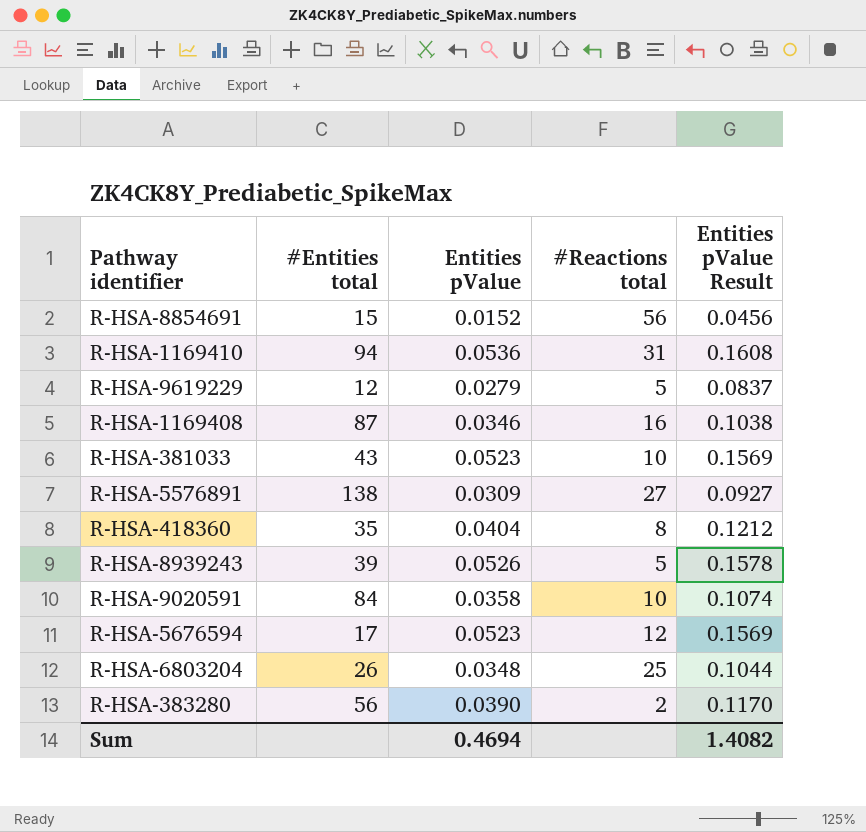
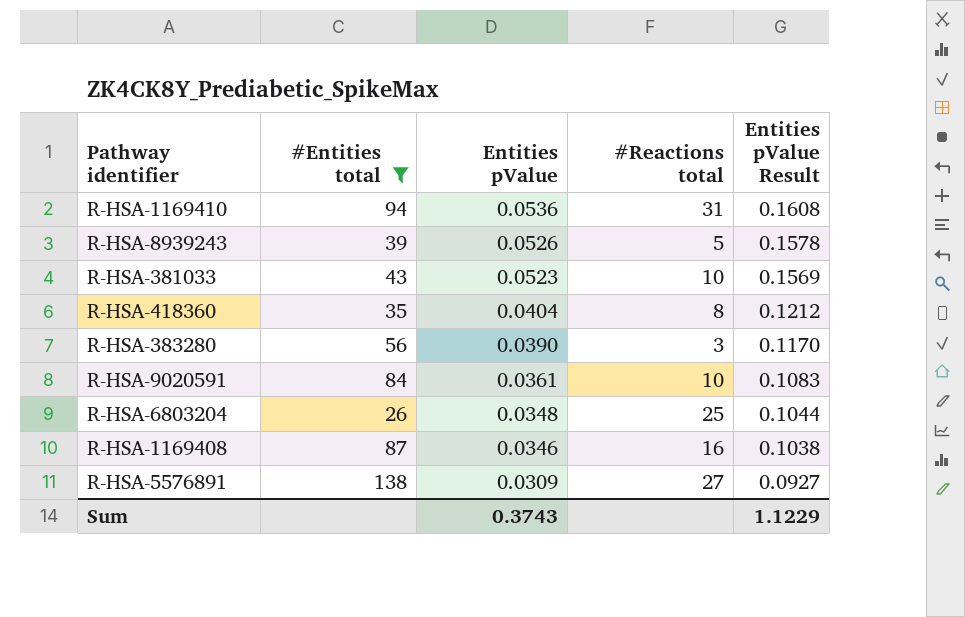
filter: none -> #Entities total >= 26
row order: none -> Entities pValue descending
R-HSA-383280 | #Reactions total: 2 -> 3
R-HSA-9020591 | Entities pValue: 0.0358 -> 0.0361
R-HSA-9020591 | Entities pValue Result: 0.1074 -> 0.1083
Sum | Entities pValue: 0.4694 -> 0.3743
Sum | Entities pValue Result: 1.4082 -> 1.1229

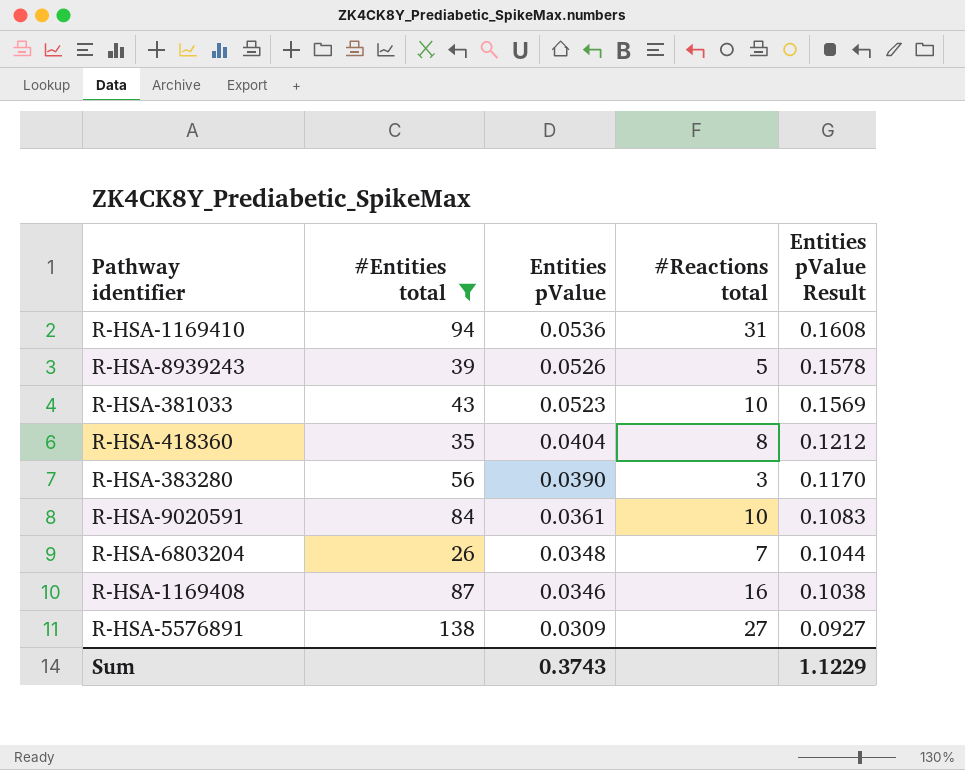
R-HSA-6803204 | #Reactions total: 25 -> 7

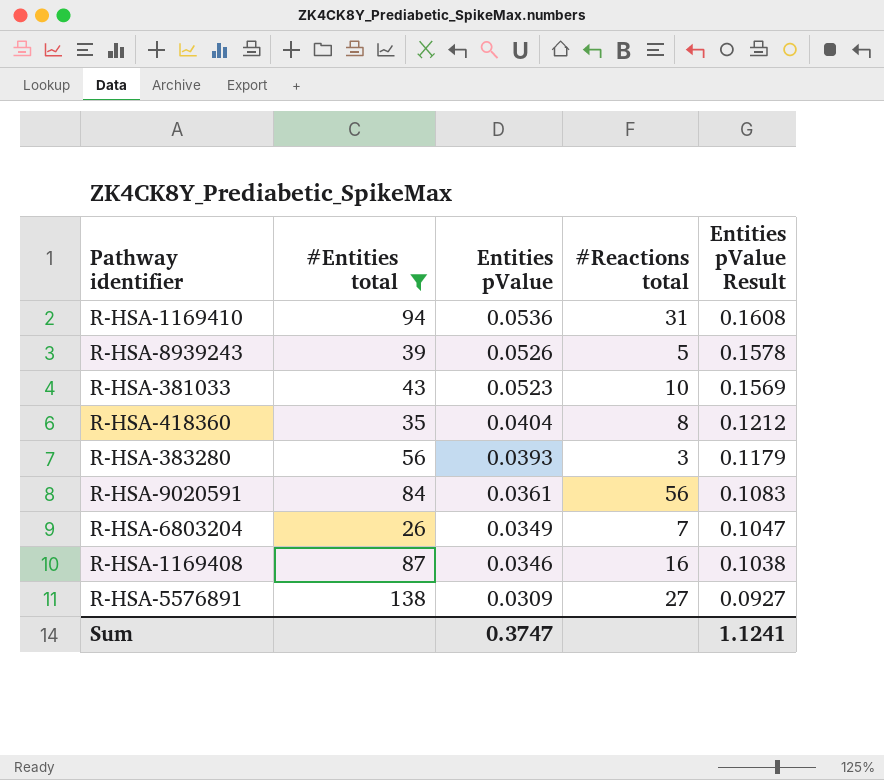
R-HSA-383280 | Entities pValue: 0.0390 -> 0.0393
R-HSA-383280 | Entities pValue Result: 0.1170 -> 0.1179
R-HSA-9020591 | #Reactions total: 10 -> 56
R-HSA-6803204 | Entities pValue: 0.0348 -> 0.0349
R-HSA-6803204 | Entities pValue Result: 0.1044 -> 0.1047
Sum | Entities pValue: 0.3743 -> 0.3747
Sum | Entities pValue Result: 1.1229 -> 1.1241

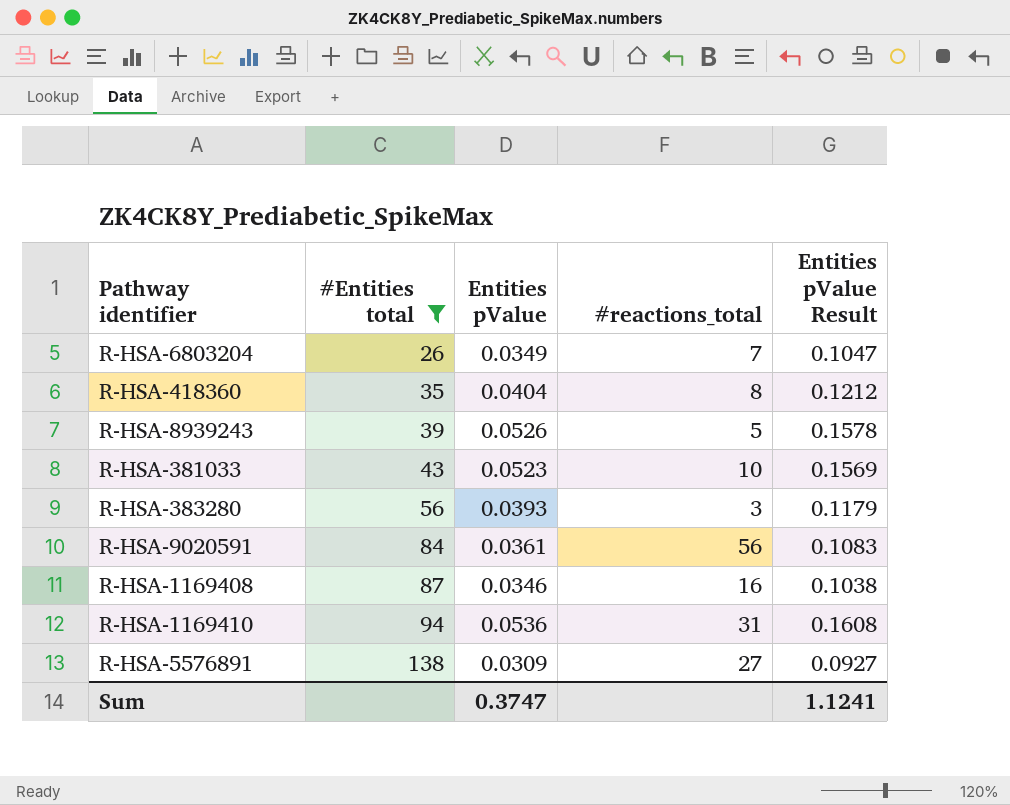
row order: Entities pValue descending -> #Entities total ascending
column name: #Reactions total -> #reactions_total

